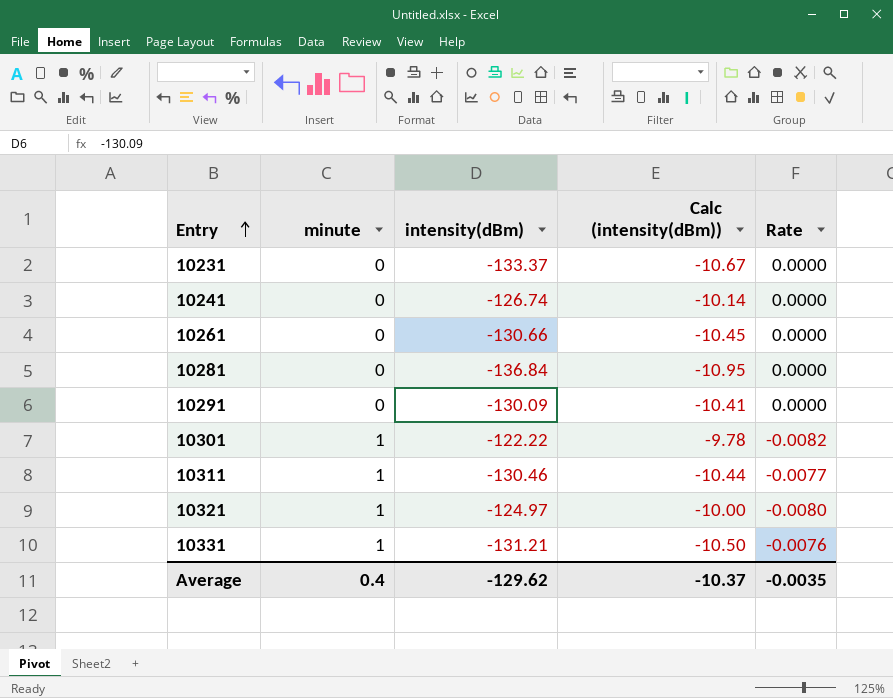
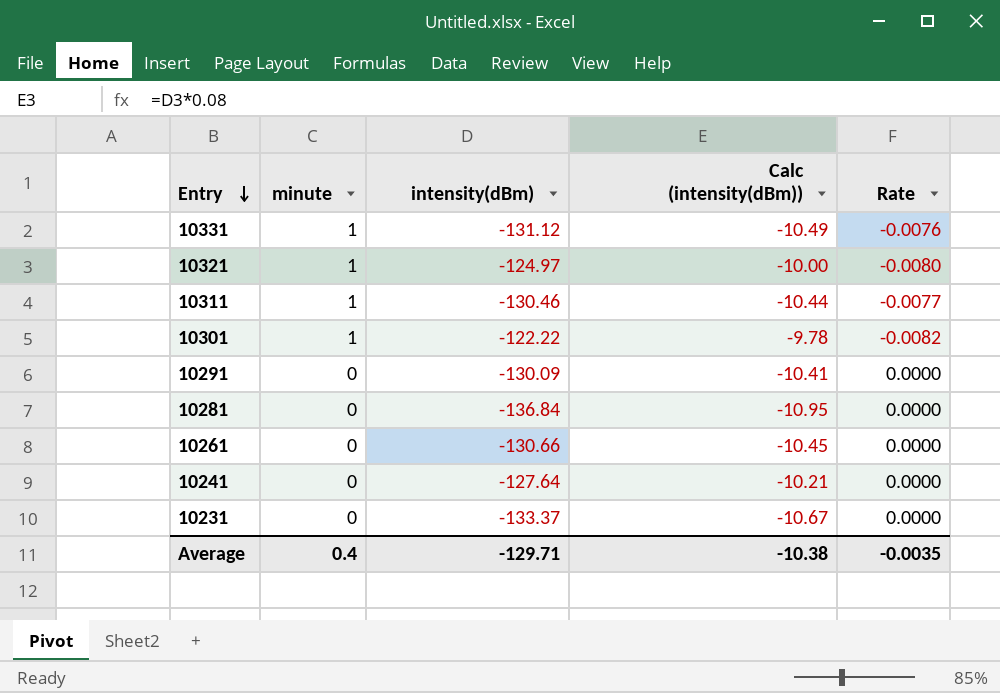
row order: Entry ascending -> Entry descending
10331 | intensity(dBm): -131.21 -> -131.12
10331 | Calc (intensity(dBm)): -10.50 -> -10.49
10241 | intensity(dBm): -126.74 -> -127.64
10241 | Calc (intensity(dBm)): -10.14 -> -10.21
Average | intensity(dBm): -129.62 -> -129.71
Average | Calc (intensity(dBm)): -10.37 -> -10.38

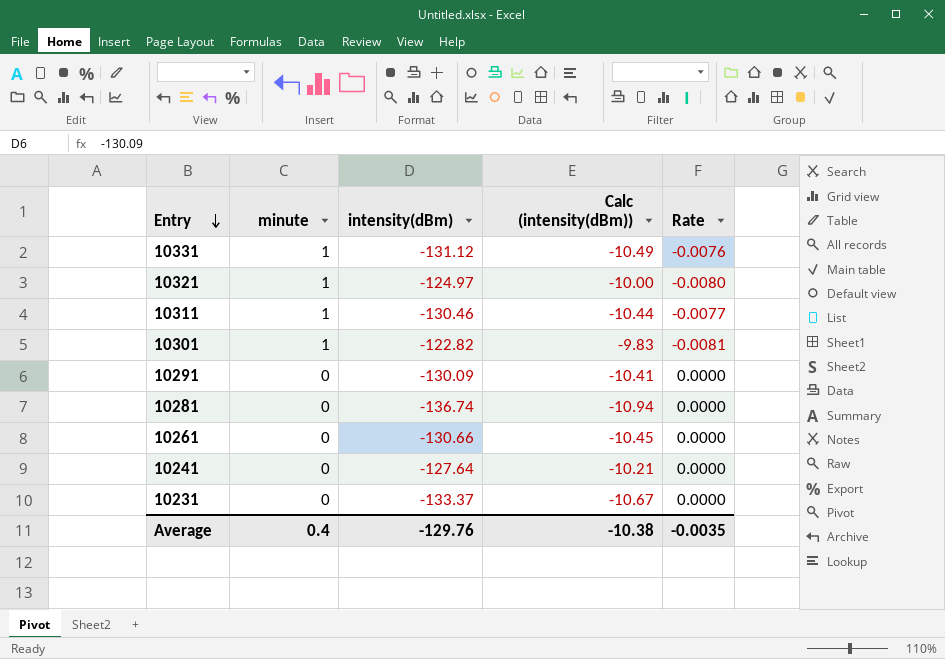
10301 | intensity(dBm): -122.22 -> -122.82
10301 | Calc (intensity(dBm)): -9.78 -> -9.83
10301 | Rate: -0.0082 -> -0.0081
10281 | intensity(dBm): -136.84 -> -136.74
10281 | Calc (intensity(dBm)): -10.95 -> -10.94
Average | intensity(dBm): -129.71 -> -129.76

